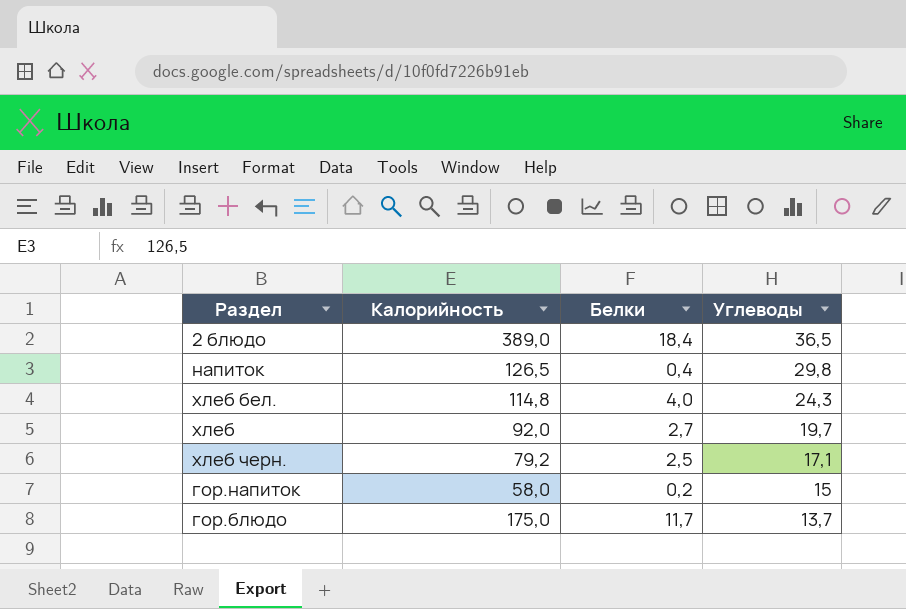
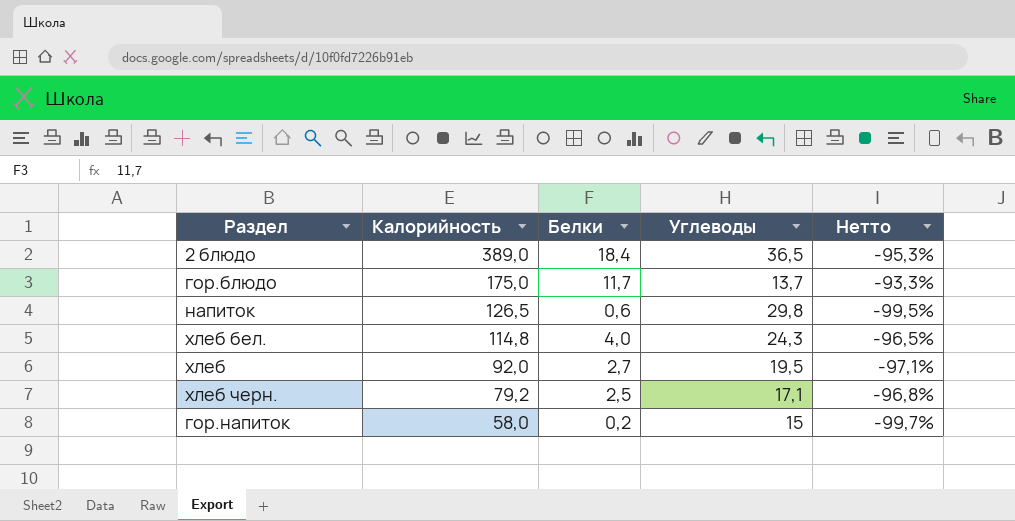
row order: Углеводы descending -> Калорийность descending
column Нетто | formula: none -> ([Белки] - [Калорийность]) / [Калорийность]
напиток | Белки: 0,4 -> 0,6
хлеб | Углеводы: 19,7 -> 19,5

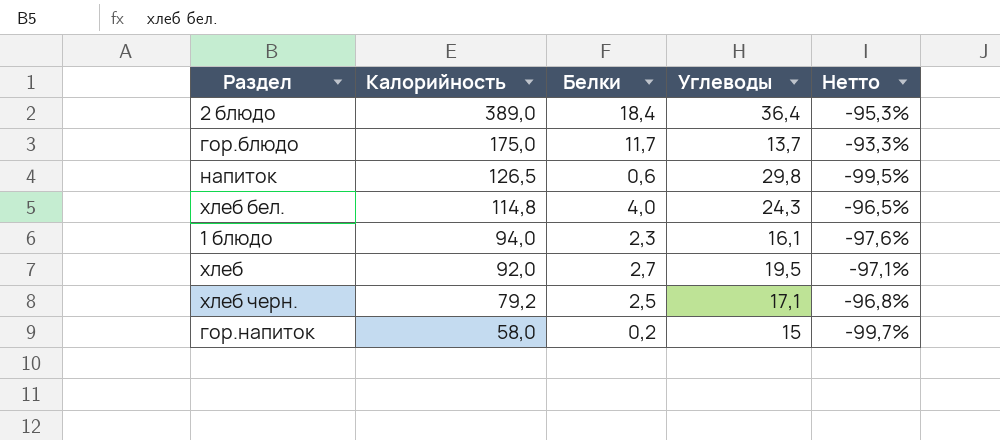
2 блюдо | Углеводы: 36,5 -> 36,4
row 1 блюдо: none -> 94,0 | 2,3 | 16,1 | -97,6%

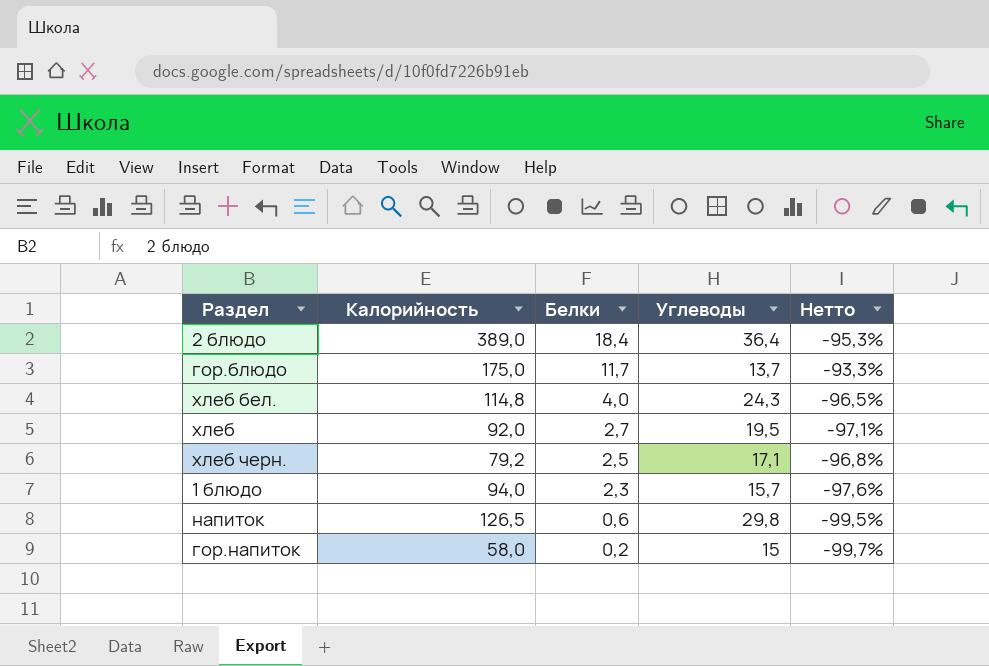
row order: Калорийность descending -> Белки descending
1 блюдо | Углеводы: 16,1 -> 15,7

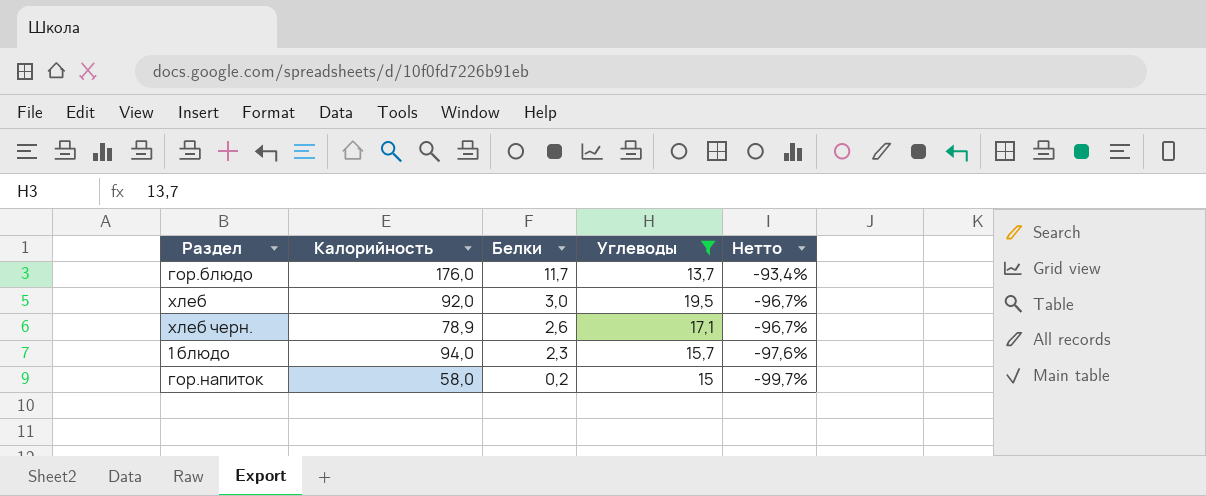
filter: none -> Углеводы <= 19,5
гор.блюдо | Калорийность: 175,0 -> 176,0
гор.блюдо | Нетто: -93,3% -> -93,4%
хлеб | Белки: 2,7 -> 3,0
хлеб | Нетто: -97,1% -> -96,7%
хлеб черн. | Калорийность: 79,2 -> 78,9
хлеб черн. | Белки: 2,5 -> 2,6
хлеб черн. | Нетто: -96,8% -> -96,7%

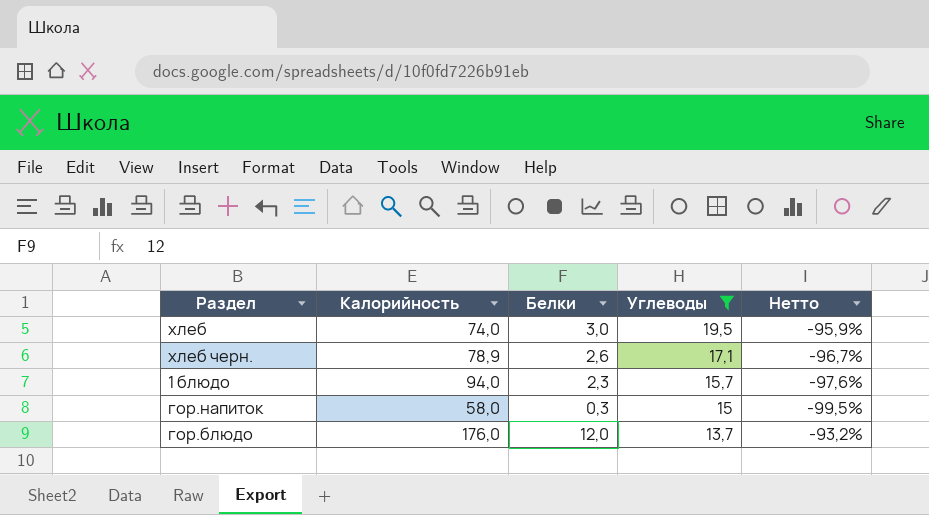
row order: Белки descending -> Углеводы descending
хлеб | Калорийность: 92,0 -> 74,0
хлеб | Нетто: -96,7% -> -95,9%
гор.напиток | Белки: 0,2 -> 0,3
гор.напиток | Нетто: -99,7% -> -99,5%
гор.блюдо | Белки: 11,7 -> 12,0
гор.блюдо | Нетто: -93,4% -> -93,2%

